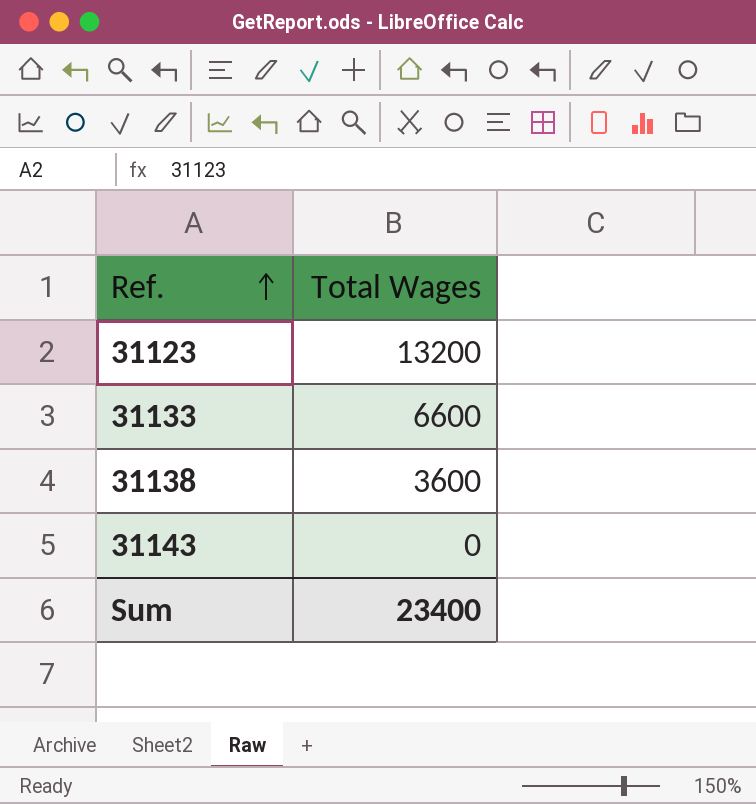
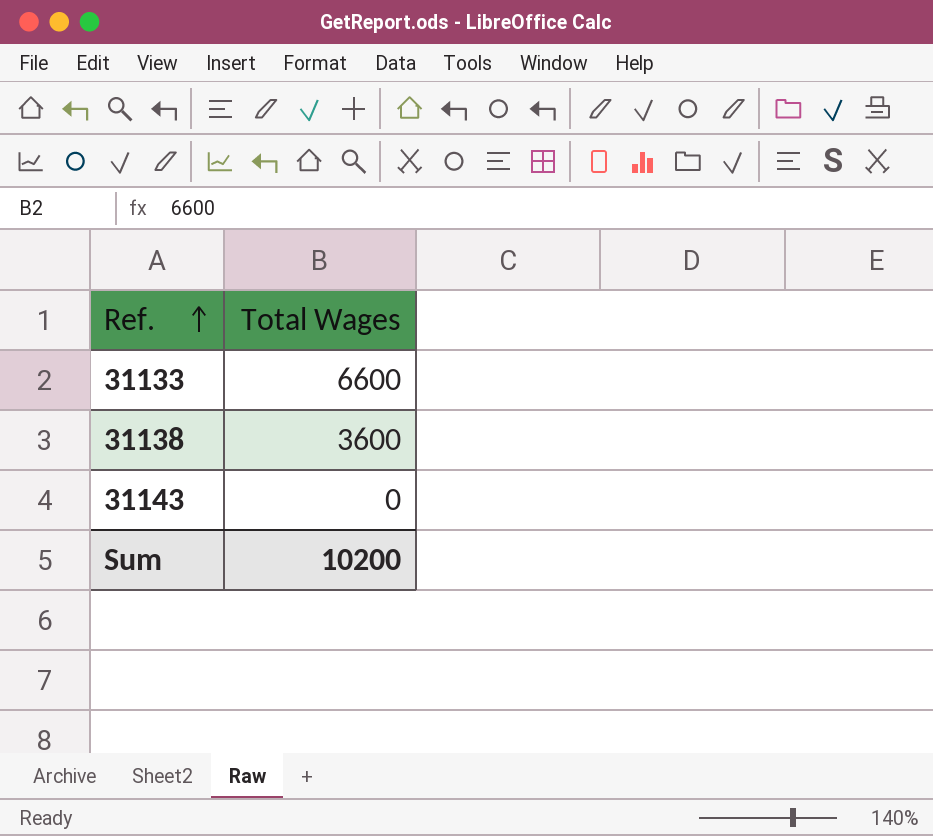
row 31123: 13200 -> none
Sum | Total Wages: 23400 -> 10200

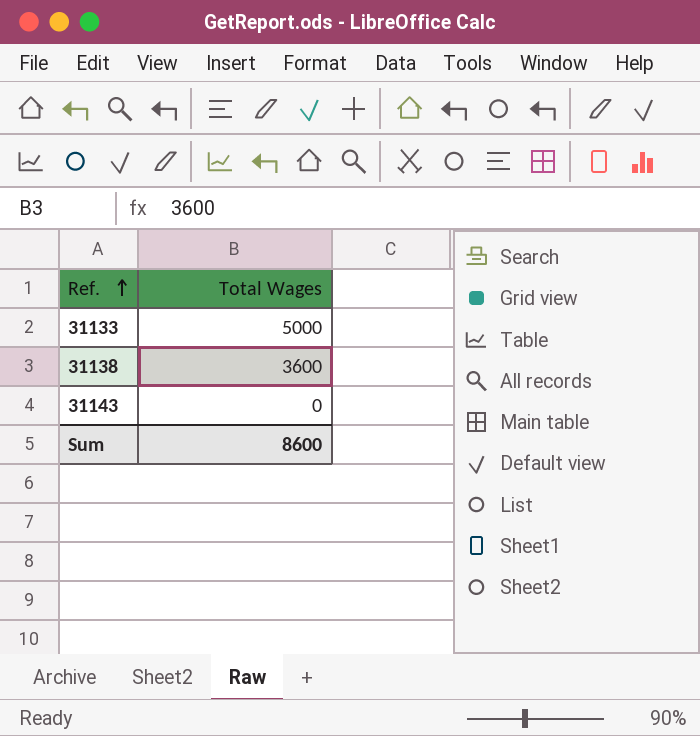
31133 | Total Wages: 6600 -> 5000
Sum | Total Wages: 10200 -> 8600

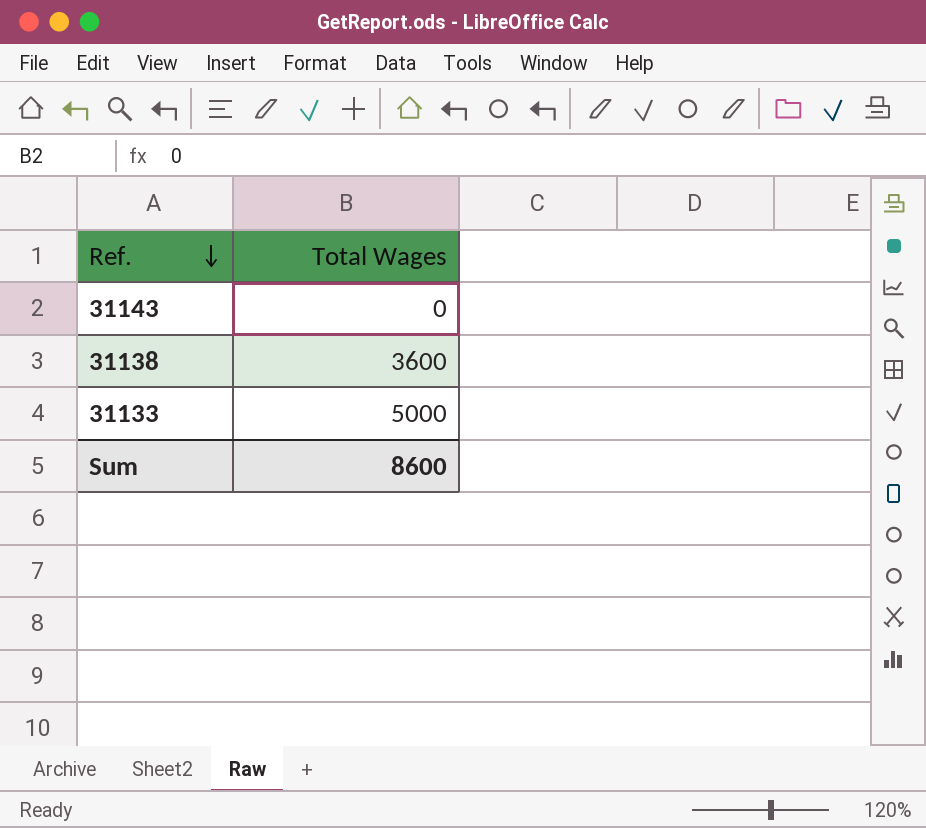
row order: Ref. ascending -> Ref. descending

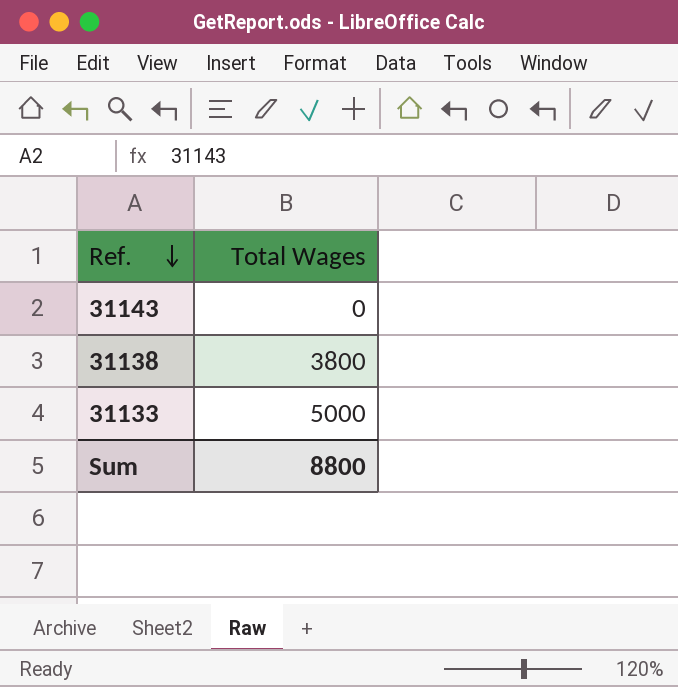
31138 | Total Wages: 3600 -> 3800
Sum | Total Wages: 8600 -> 8800

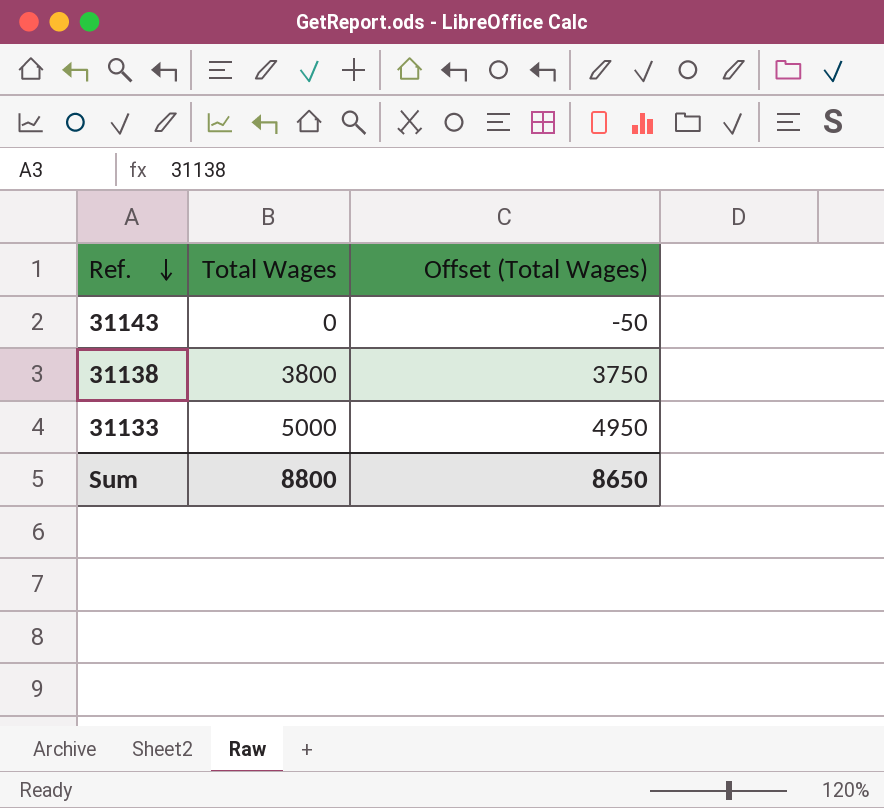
column Offset (Total Wages) | formula: none -> [Total Wages] - 50

